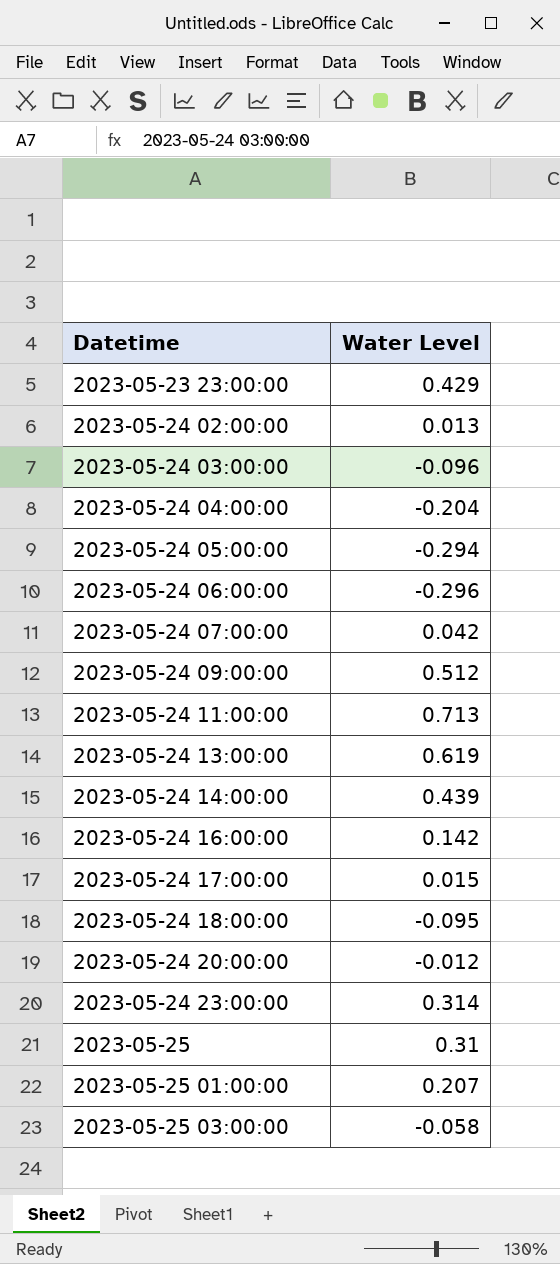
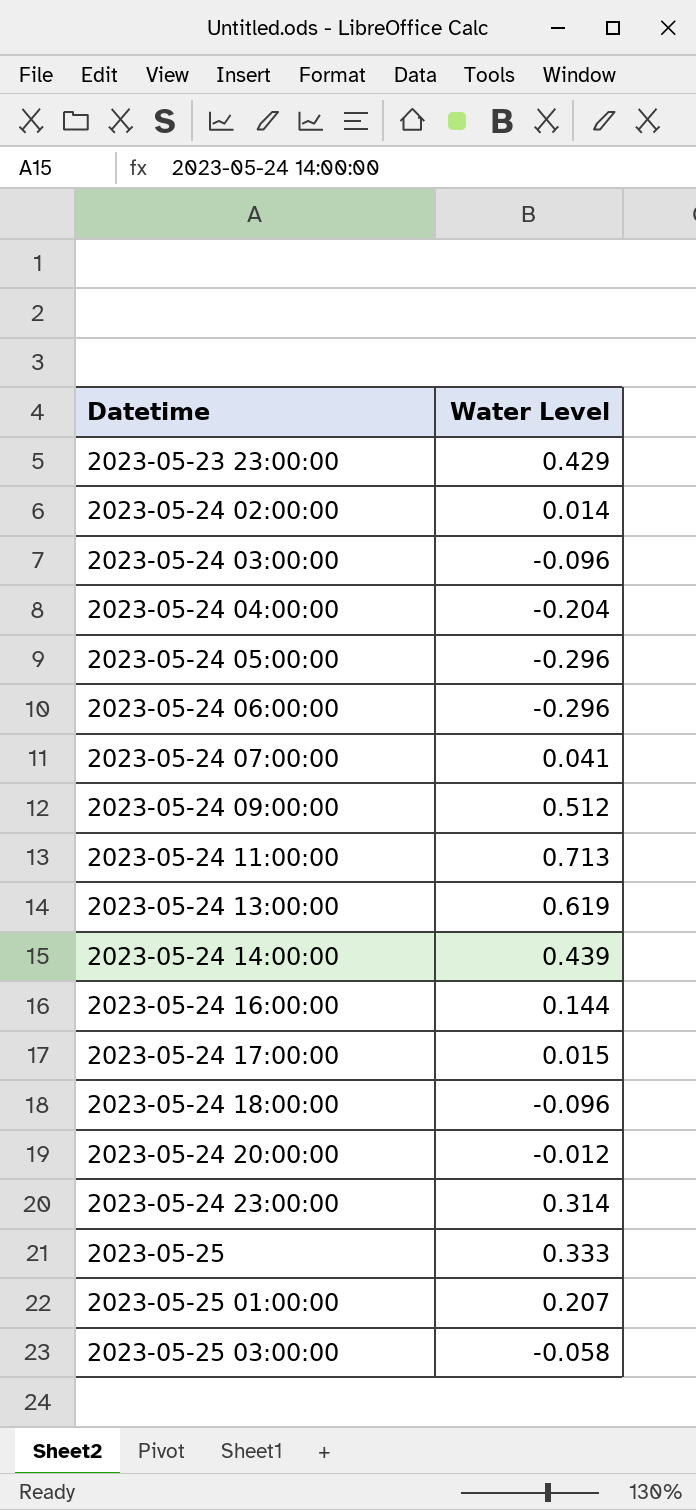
2023-05-24 02:00:00 | Water Level: 0.013 -> 0.014
2023-05-24 05:00:00 | Water Level: -0.294 -> -0.296
2023-05-24 07:00:00 | Water Level: 0.042 -> 0.041
2023-05-24 16:00:00 | Water Level: 0.142 -> 0.144
2023-05-24 18:00:00 | Water Level: -0.095 -> -0.096
2023-05-25 | Water Level: 0.31 -> 0.333

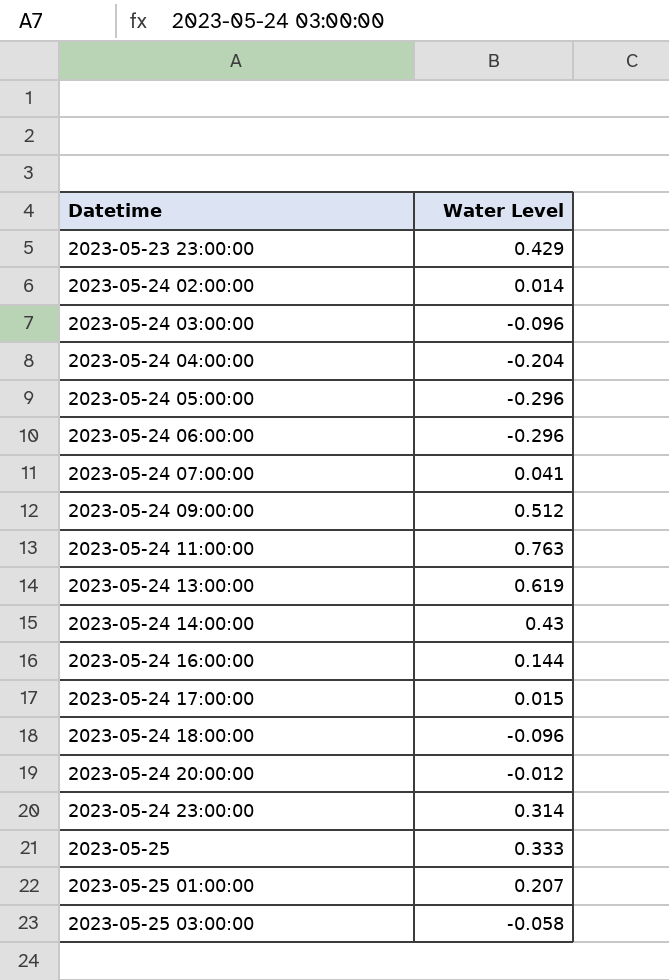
2023-05-24 11:00:00 | Water Level: 0.713 -> 0.763
2023-05-24 14:00:00 | Water Level: 0.439 -> 0.43

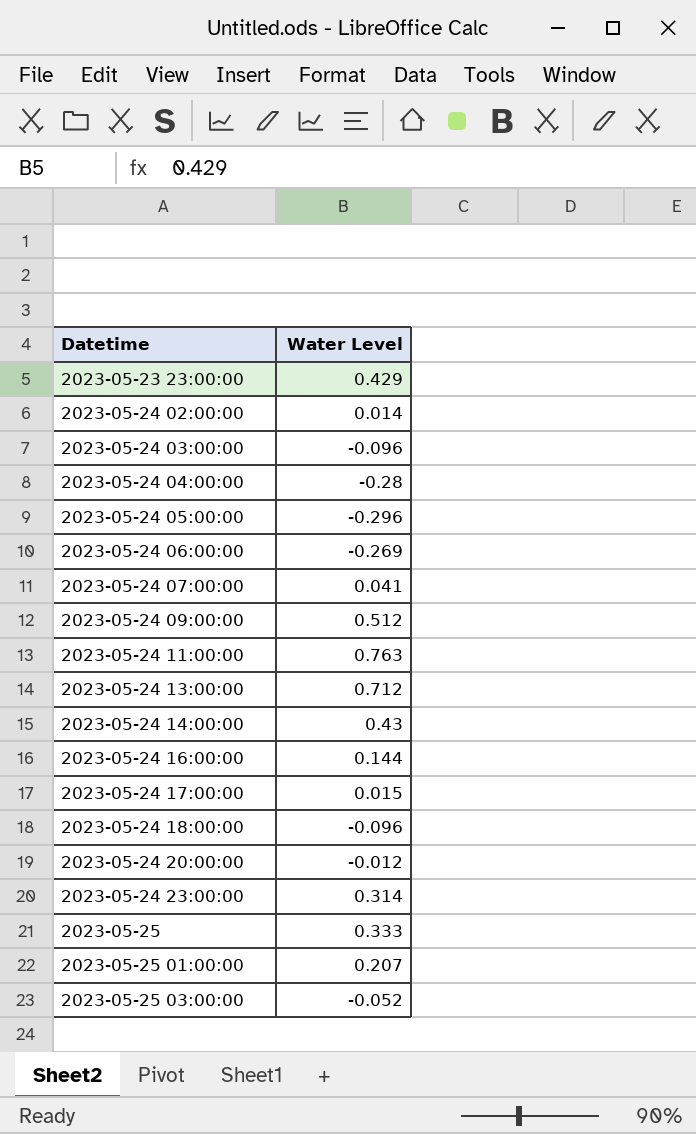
2023-05-24 04:00:00 | Water Level: -0.204 -> -0.28
2023-05-24 06:00:00 | Water Level: -0.296 -> -0.269
2023-05-24 13:00:00 | Water Level: 0.619 -> 0.712
2023-05-25 03:00:00 | Water Level: -0.058 -> -0.052

